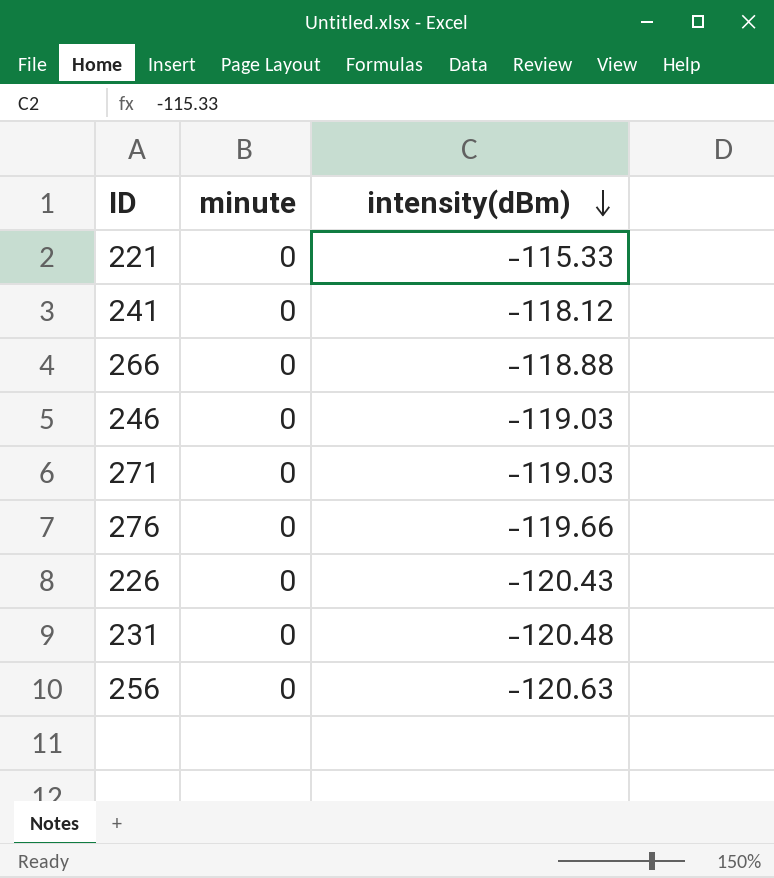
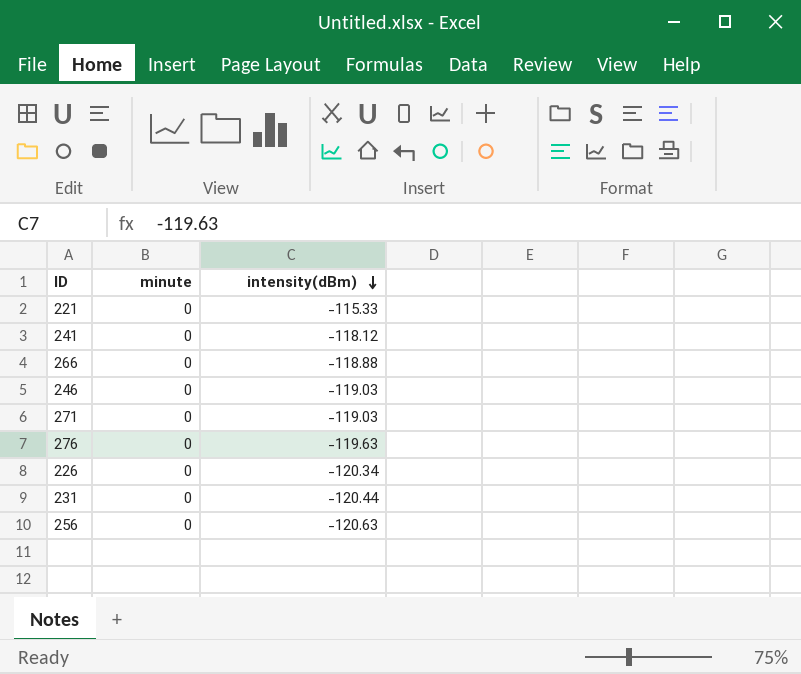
276 | intensity(dBm): -119.66 -> -119.63
226 | intensity(dBm): -120.43 -> -120.34
231 | intensity(dBm): -120.48 -> -120.44

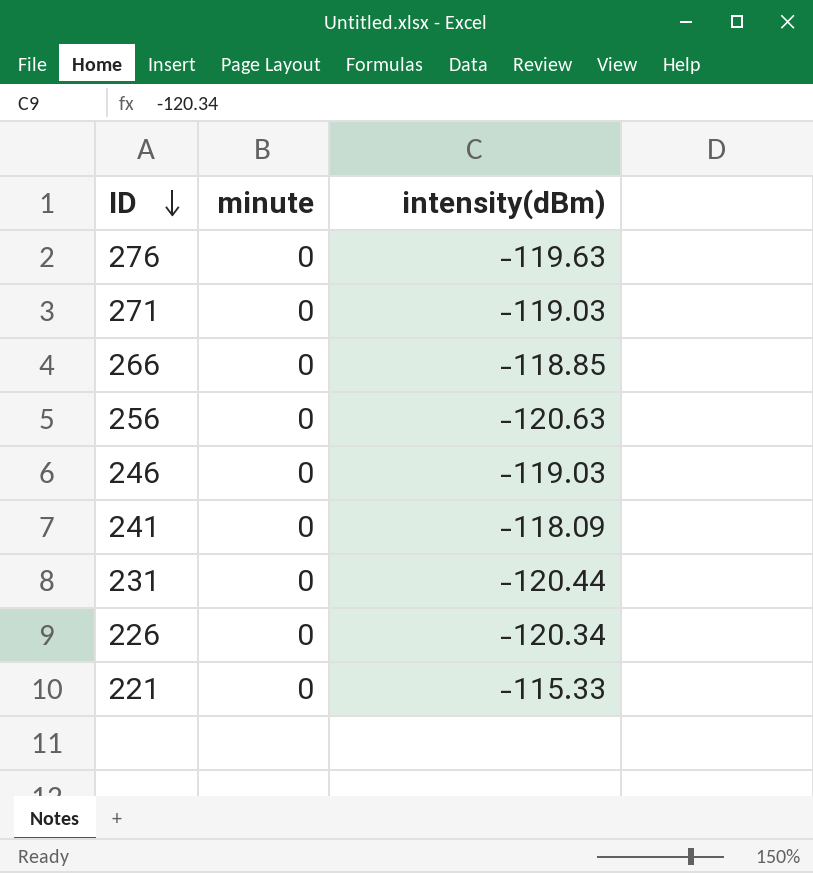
row order: intensity(dBm) descending -> ID descending
266 | intensity(dBm): -118.88 -> -118.85
241 | intensity(dBm): -118.12 -> -118.09

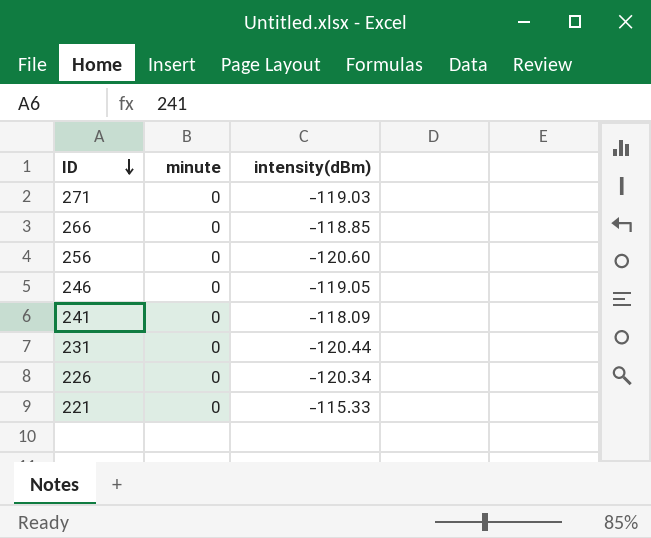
row 276: 0 | -119.63 -> none
256 | intensity(dBm): -120.63 -> -120.60
246 | intensity(dBm): -119.03 -> -119.05

